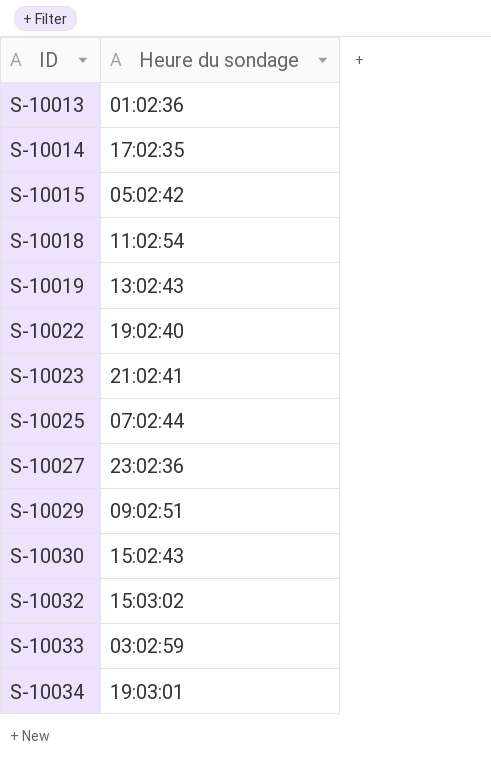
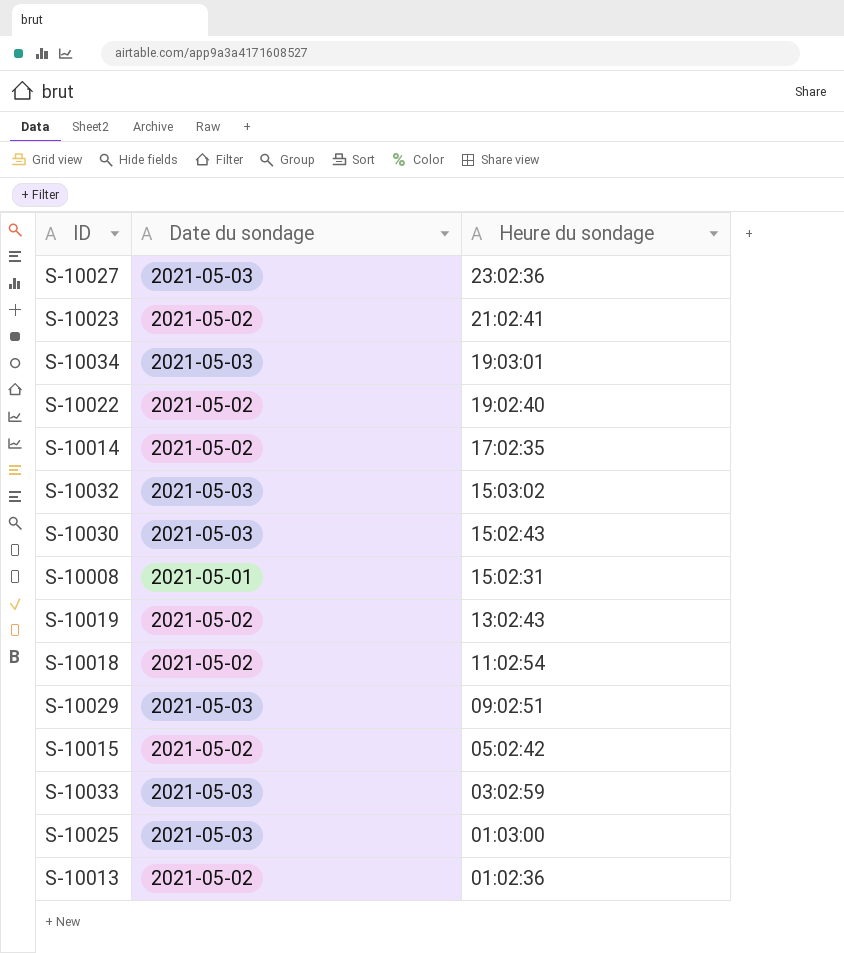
row order: ID ascending -> Heure du sondage descending
column Date du sondage | position: none -> 2
row S-10008: none -> 2021-05-01 | 15:02:31
S-10025 | Heure du sondage: 07:02:44 -> 01:03:00

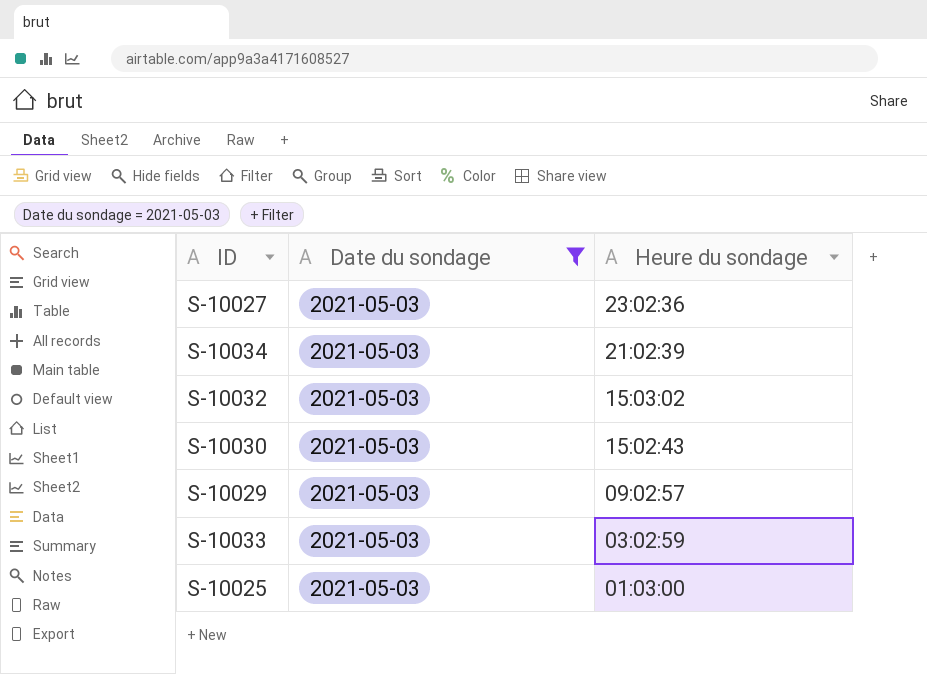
filter: none -> Date du sondage = 2021-05-03
S-10034 | Heure du sondage: 19:03:01 -> 21:02:39
S-10029 | Heure du sondage: 09:02:51 -> 09:02:57

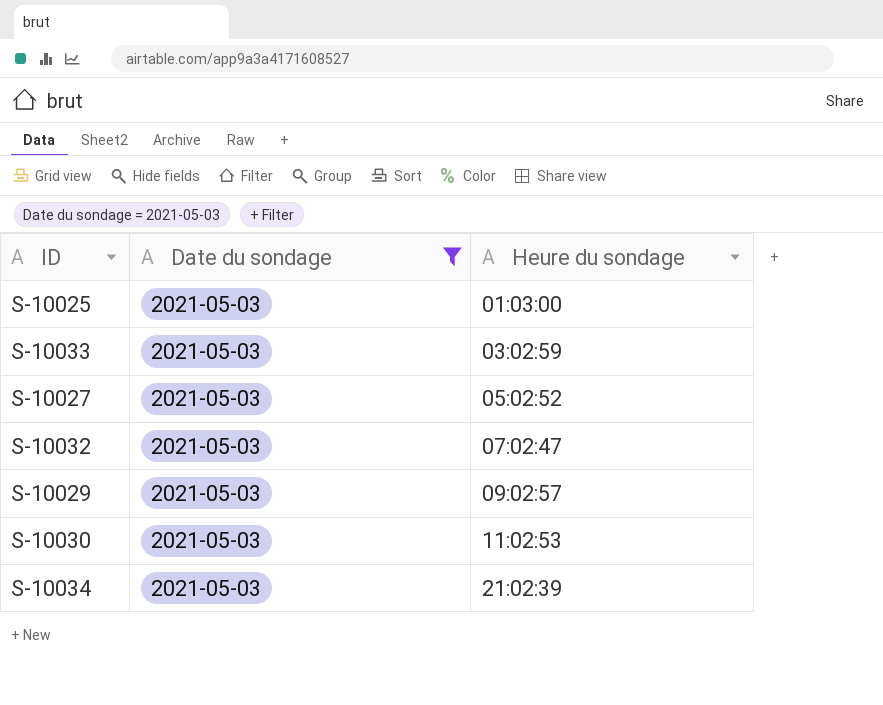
row order: Heure du sondage descending -> Heure du sondage ascending
S-10027 | Heure du sondage: 23:02:36 -> 05:02:52
S-10032 | Heure du sondage: 15:03:02 -> 07:02:47
S-10030 | Heure du sondage: 15:02:43 -> 11:02:53

